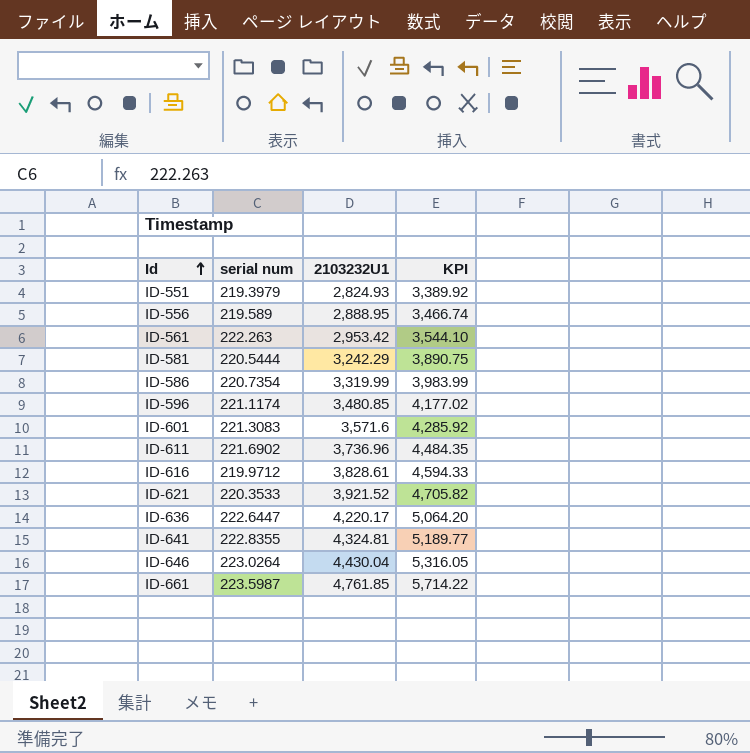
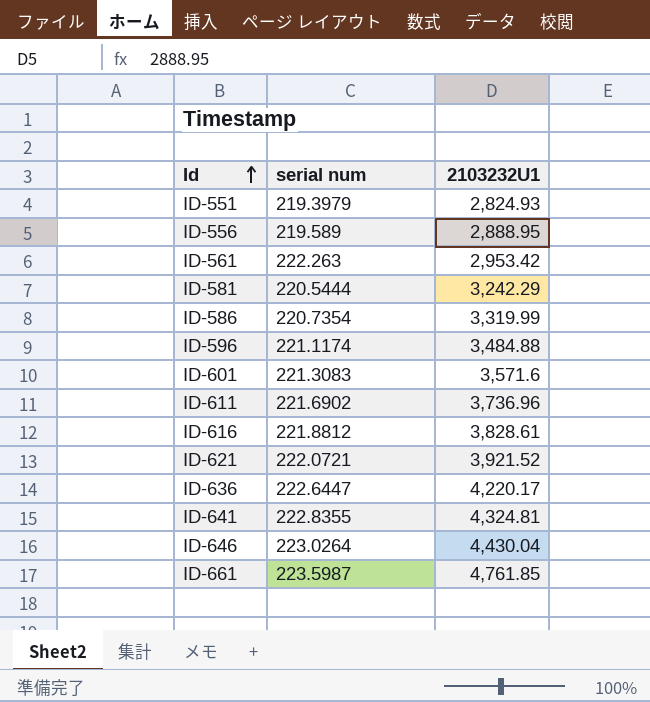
column KPI | formula: [2103232U1] * 1.2 -> none
ID-596 | 2103232U1: 3,480.85 -> 3,484.88
ID-616 | serial num: 219.9712 -> 221.8812
ID-621 | serial num: 220.3533 -> 222.0721

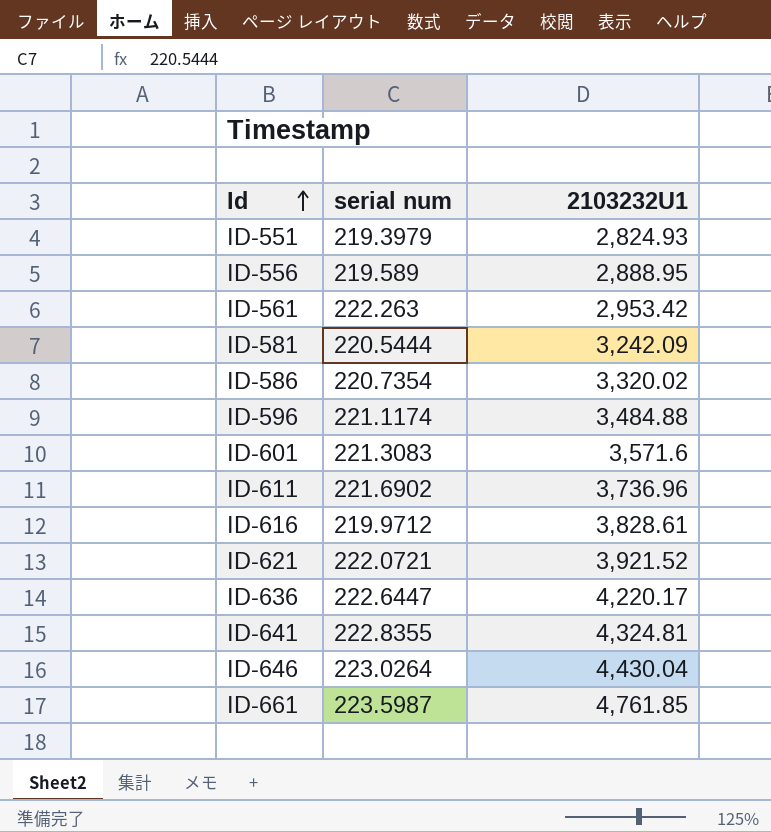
ID-581 | 2103232U1: 3,242.29 -> 3,242.09
ID-586 | 2103232U1: 3,319.99 -> 3,320.02
ID-616 | serial num: 221.8812 -> 219.9712

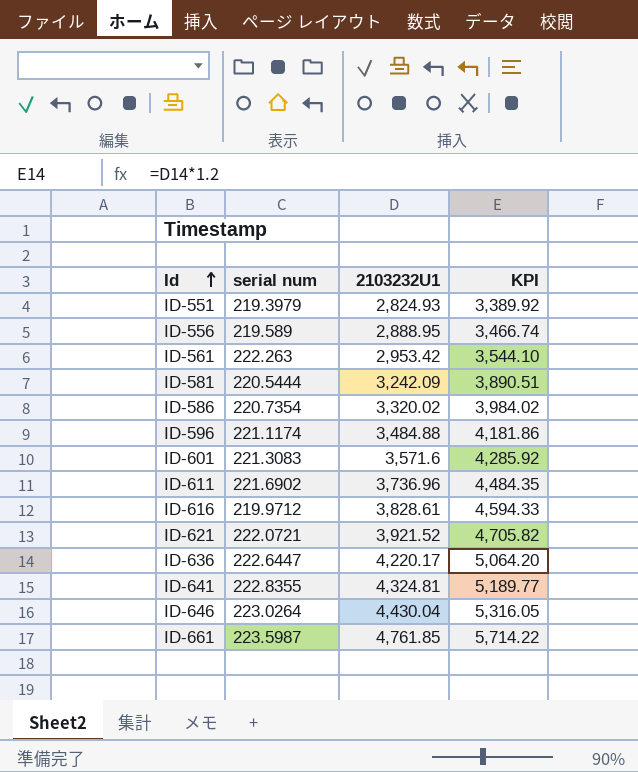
column KPI | formula: none -> [2103232U1] * 1.2

